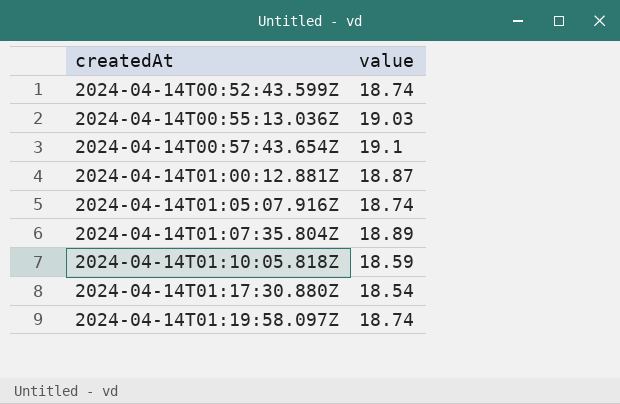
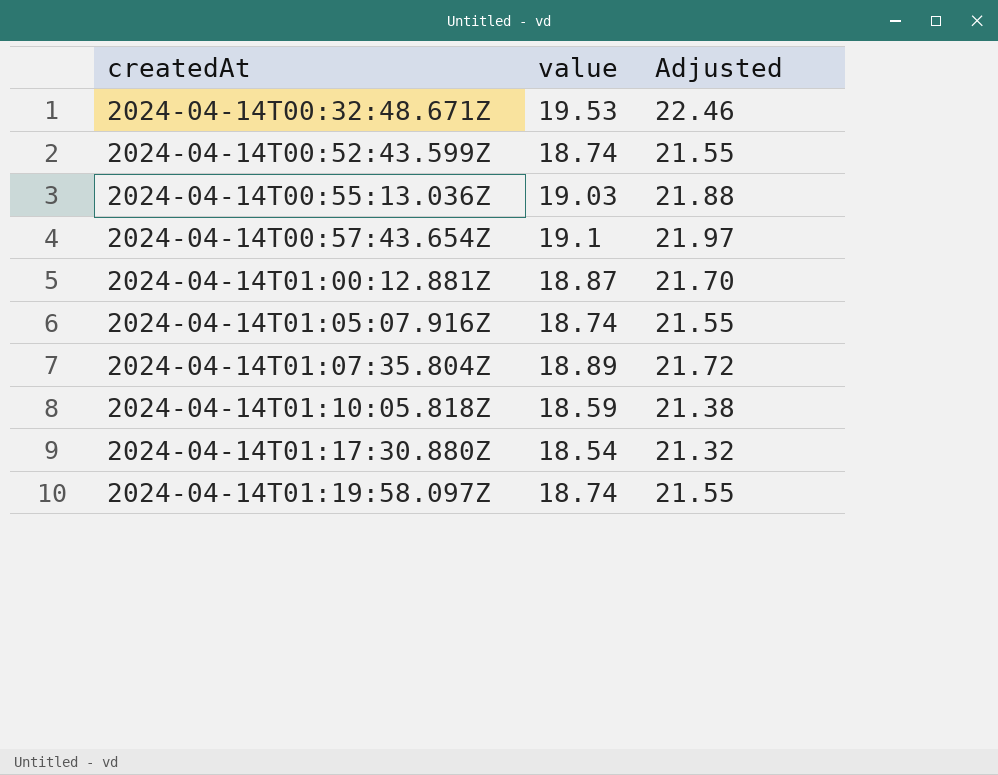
column Adjusted | formula: none -> [value] * 1.15
row 2024-04-14T00:32:48.671Z: none -> 19.53 | 22.46

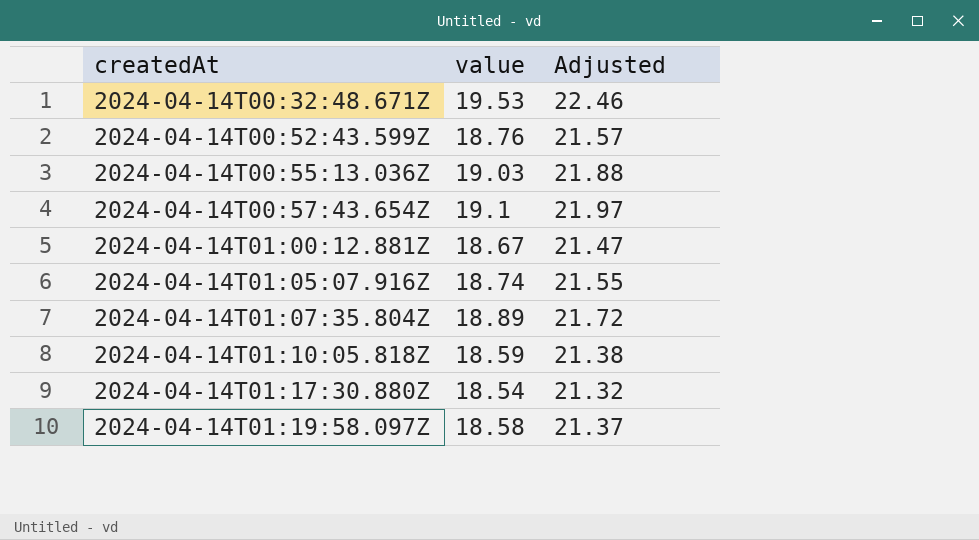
2024-04-14T00:52:43.599Z | value: 18.74 -> 18.76
2024-04-14T00:52:43.599Z | Adjusted: 21.55 -> 21.57
2024-04-14T01:00:12.881Z | value: 18.87 -> 18.67
2024-04-14T01:00:12.881Z | Adjusted: 21.70 -> 21.47
2024-04-14T01:19:58.097Z | value: 18.74 -> 18.58
2024-04-14T01:19:58.097Z | Adjusted: 21.55 -> 21.37

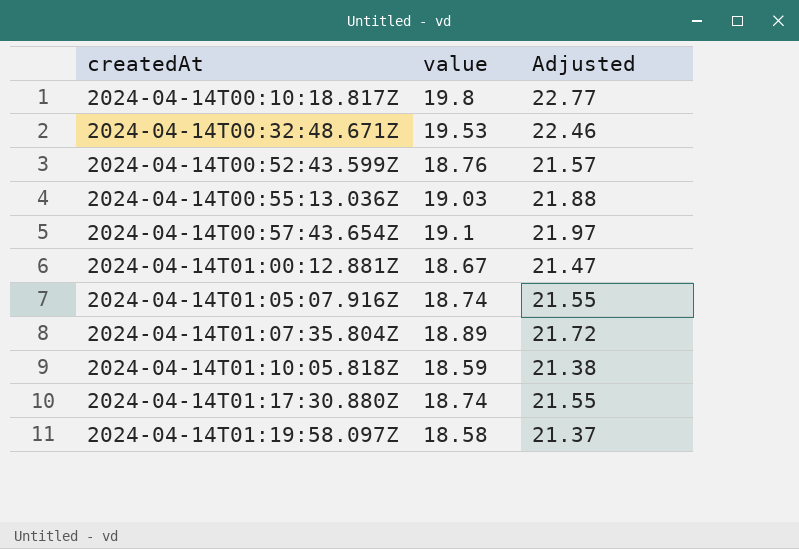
row 2024-04-14T00:10:18.817Z: none -> 19.8 | 22.77
2024-04-14T01:17:30.880Z | value: 18.54 -> 18.74
2024-04-14T01:17:30.880Z | Adjusted: 21.32 -> 21.55

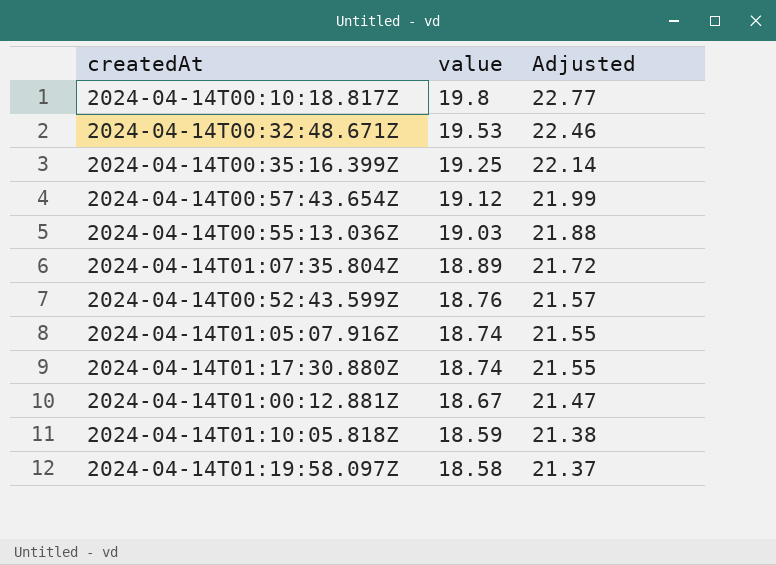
row order: createdAt ascending -> value descending
row 2024-04-14T00:35:16.399Z: none -> 19.25 | 22.14
2024-04-14T00:57:43.654Z | value: 19.1 -> 19.12
2024-04-14T00:57:43.654Z | Adjusted: 21.97 -> 21.99

